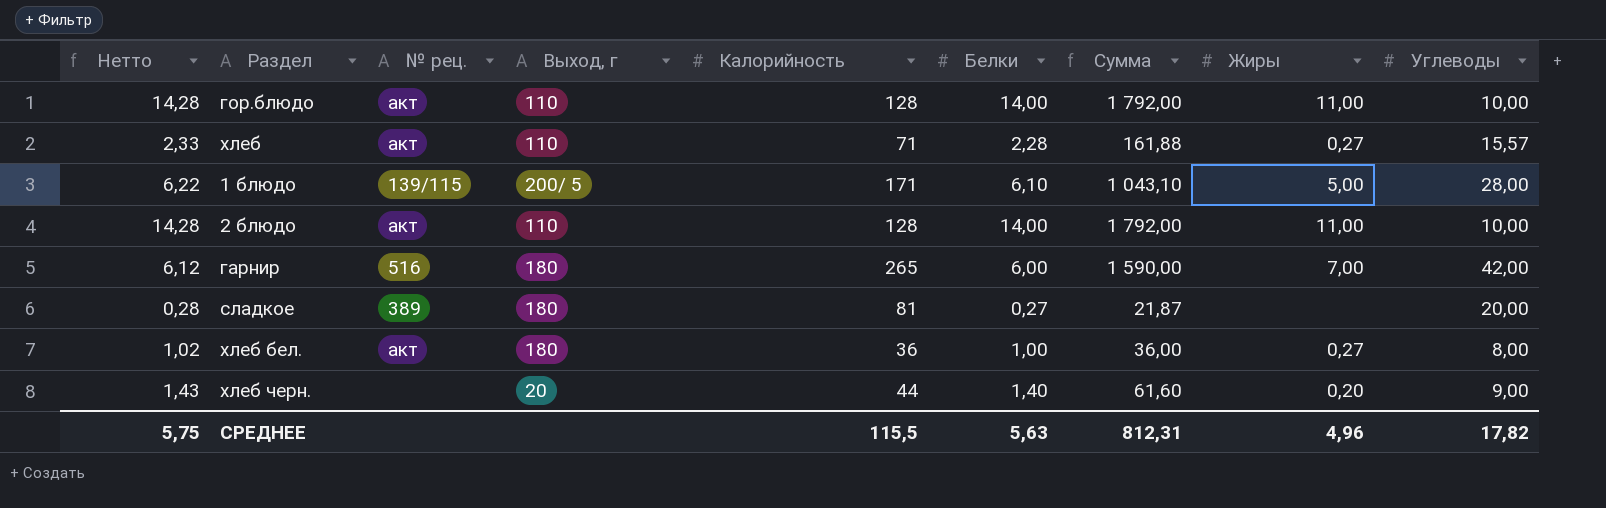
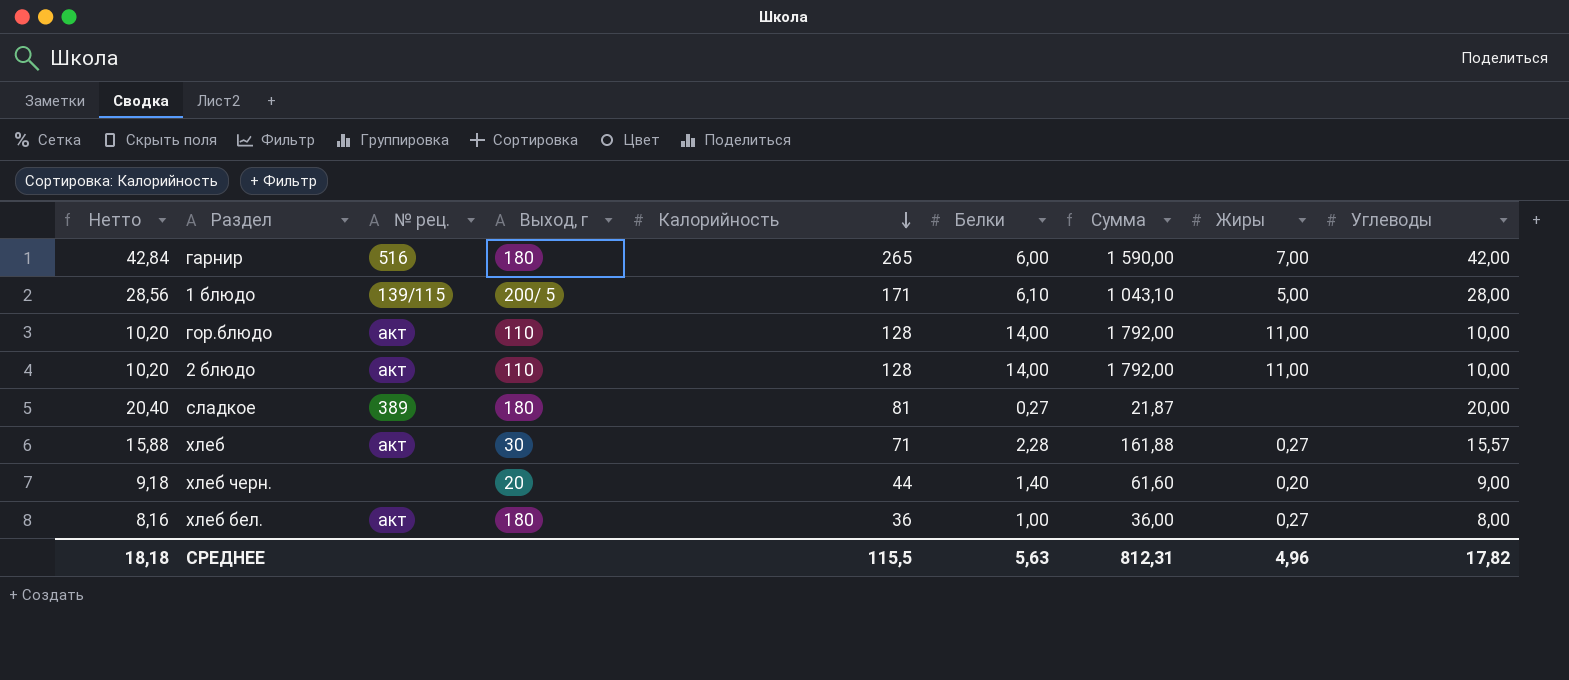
row order: none -> Калорийность descending
column Нетто | formula: [Белки] * 1,02 -> [Углеводы] * 1,02
хлеб | Выход, г: 110 -> 30
СРЕДНЕЕ | Нетто: 5,75 -> 18,18

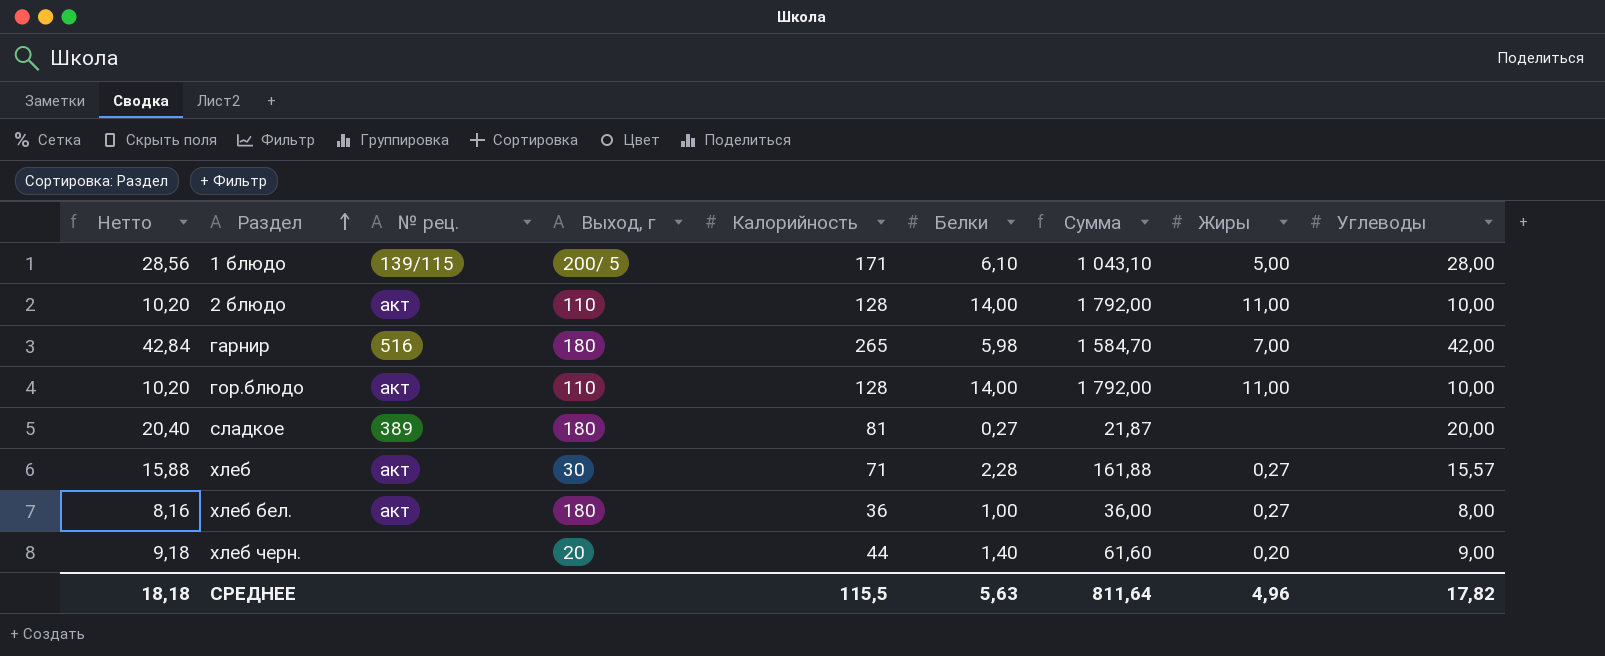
row order: Калорийность descending -> Раздел ascending
гарнир | Белки: 6,00 -> 5,98
гарнир | Сумма: 1 590,00 -> 1 584,70
СРЕДНЕЕ | Сумма: 812,31 -> 811,64

